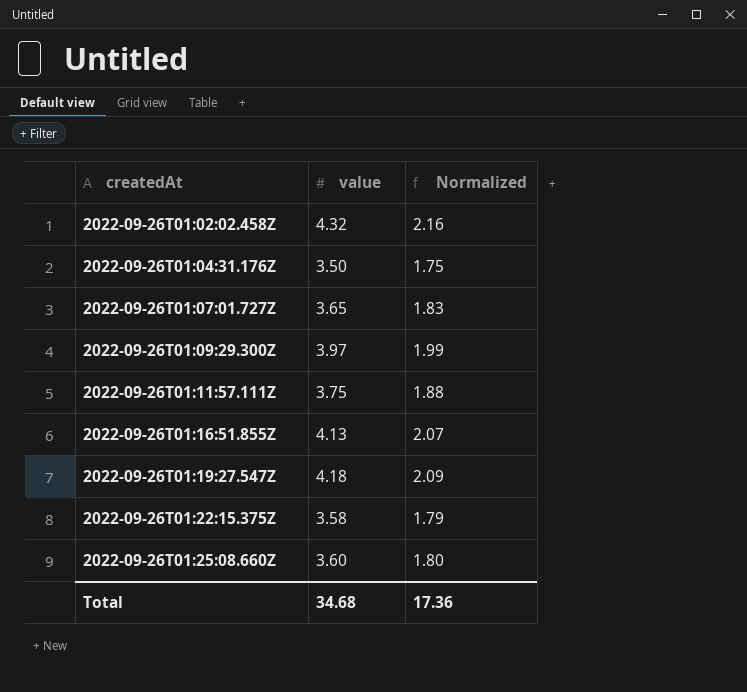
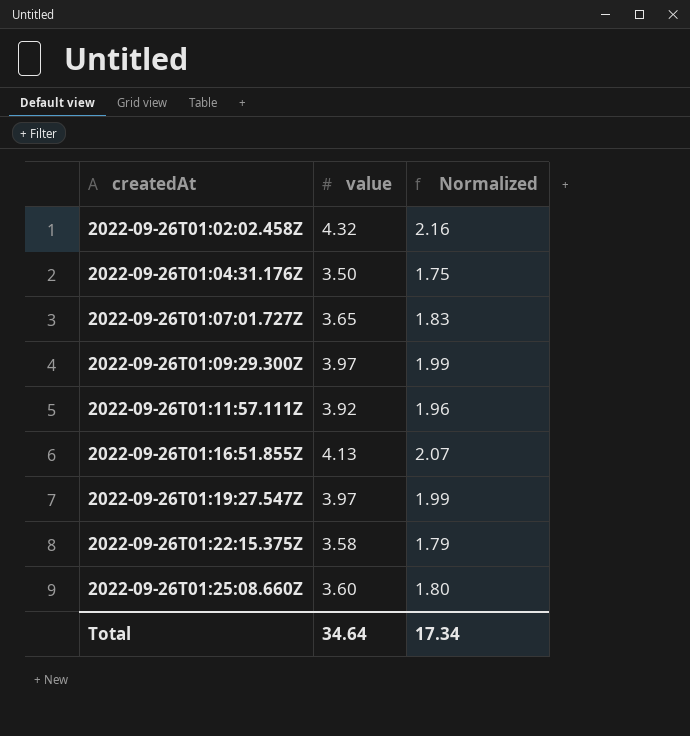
2022-09-26T01:11:57.111Z | value: 3.75 -> 3.92
2022-09-26T01:11:57.111Z | Normalized: 1.88 -> 1.96
2022-09-26T01:19:27.547Z | value: 4.18 -> 3.97
2022-09-26T01:19:27.547Z | Normalized: 2.09 -> 1.99
Total | value: 34.68 -> 34.64
Total | Normalized: 17.36 -> 17.34

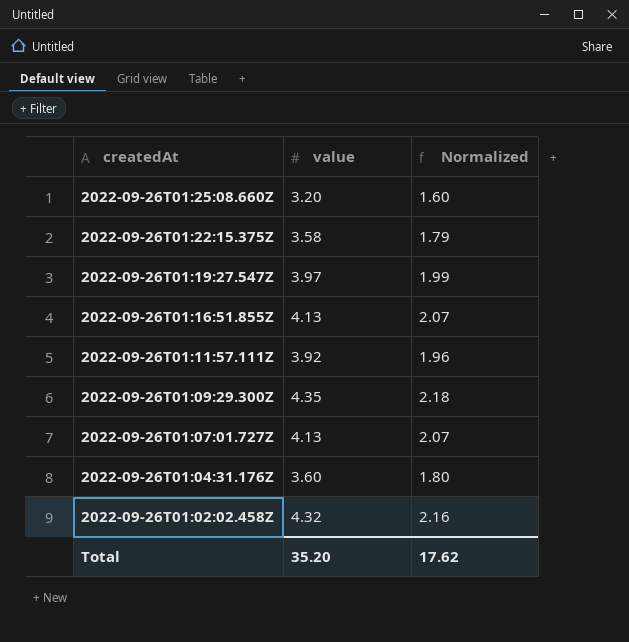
row order: createdAt ascending -> createdAt descending
2022-09-26T01:25:08.660Z | value: 3.60 -> 3.20
2022-09-26T01:25:08.660Z | Normalized: 1.80 -> 1.60
2022-09-26T01:09:29.300Z | value: 3.97 -> 4.35
2022-09-26T01:09:29.300Z | Normalized: 1.99 -> 2.18
2022-09-26T01:07:01.727Z | value: 3.65 -> 4.13
2022-09-26T01:07:01.727Z | Normalized: 1.83 -> 2.07
2022-09-26T01:04:31.176Z | value: 3.50 -> 3.60
2022-09-26T01:04:31.176Z | Normalized: 1.75 -> 1.80
Total | value: 34.64 -> 35.20
Total | Normalized: 17.34 -> 17.62

